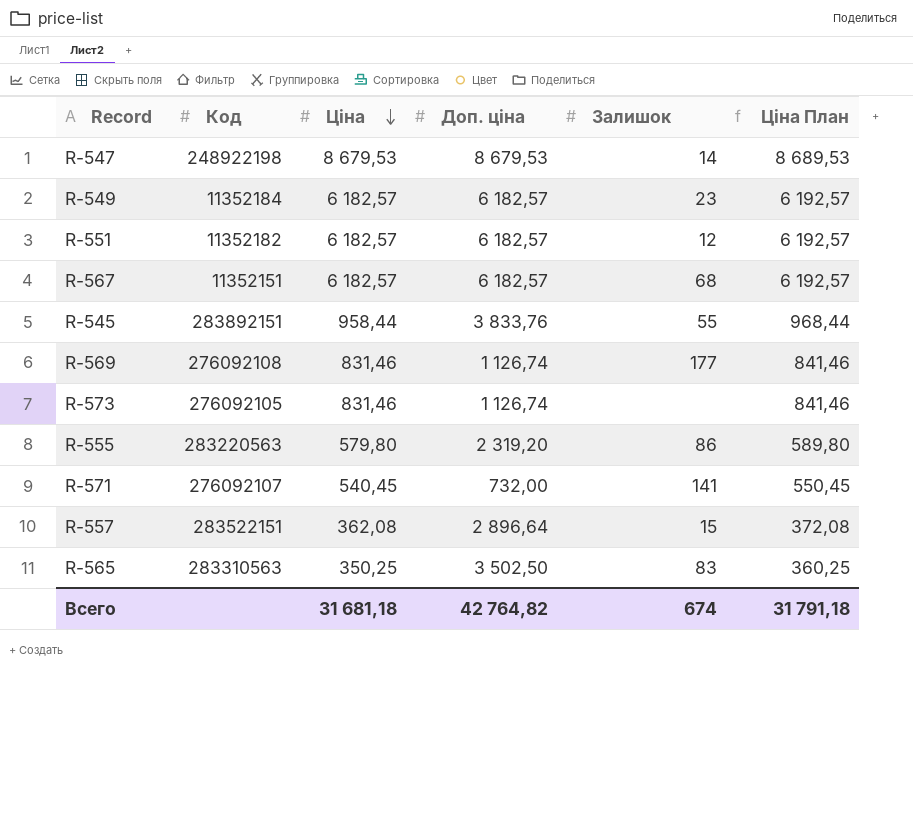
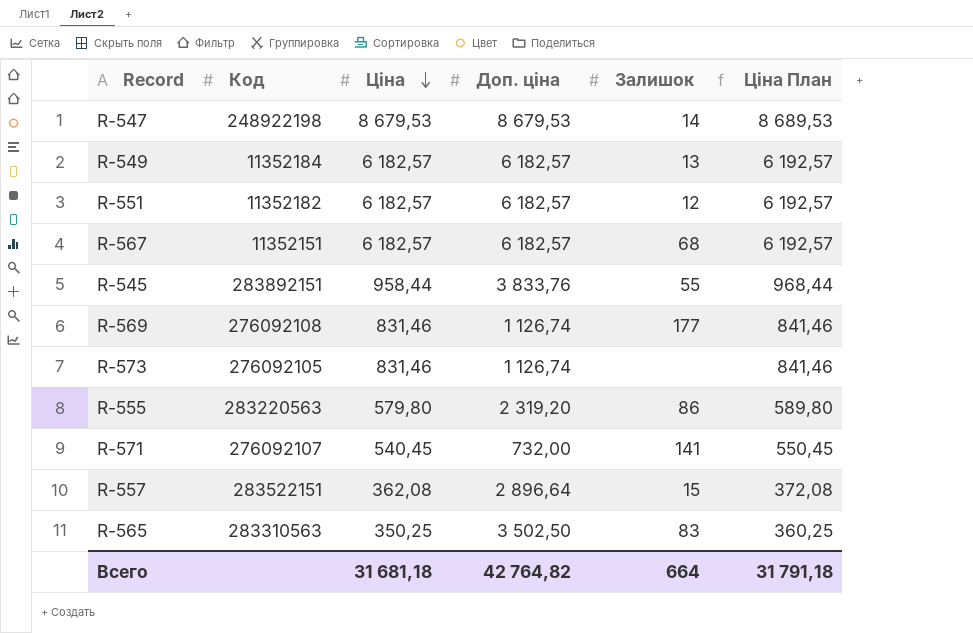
R-549 | Залишок: 23 -> 13
Всего | Залишок: 674 -> 664

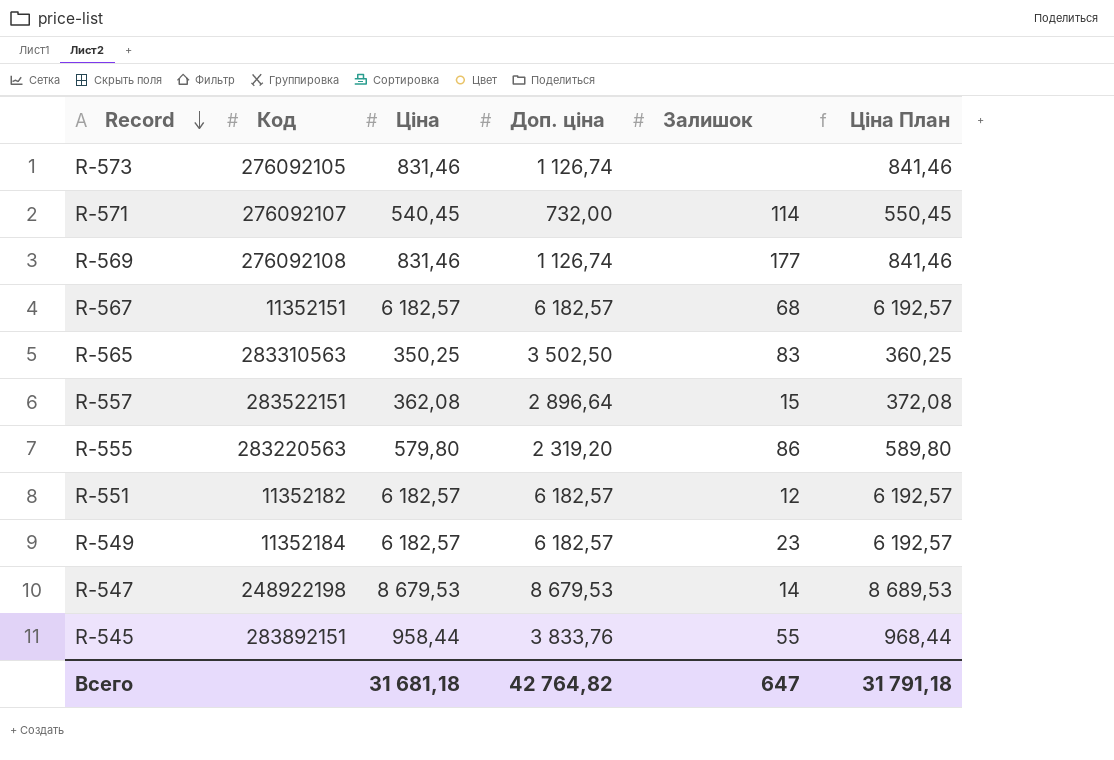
row order: Ціна descending -> Record descending
R-571 | Залишок: 141 -> 114
R-549 | Залишок: 13 -> 23
Всего | Залишок: 664 -> 647

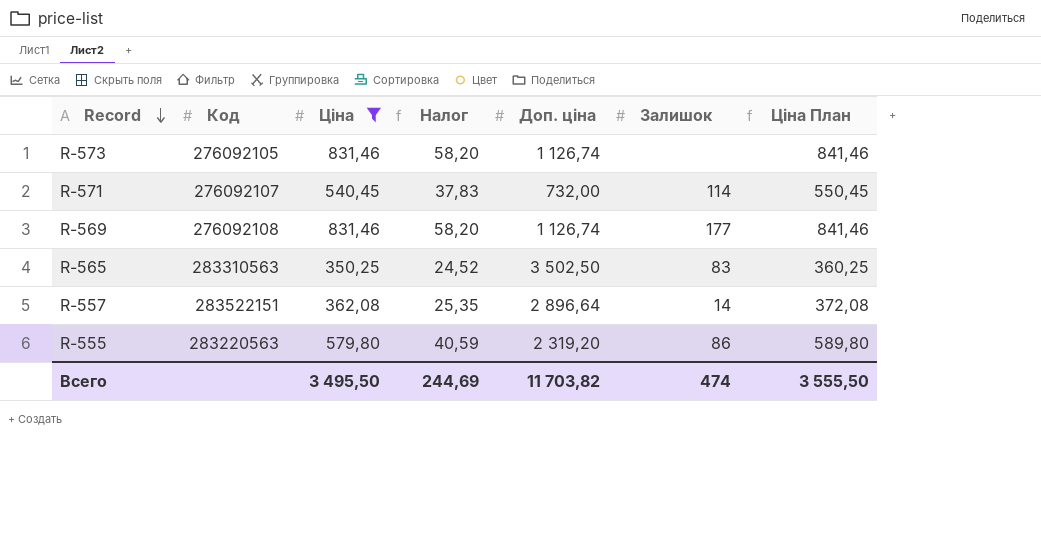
filter: none -> Ціна <= 831,46
column Налог | formula: none -> [Ціна] * 0,07
R-557 | Залишок: 15 -> 14
Всего | Ціна: 31 681,18 -> 3 495,50
Всего | Доп. ціна: 42 764,82 -> 11 703,82
Всего | Залишок: 647 -> 474
Всего | Ціна План: 31 791,18 -> 3 555,50

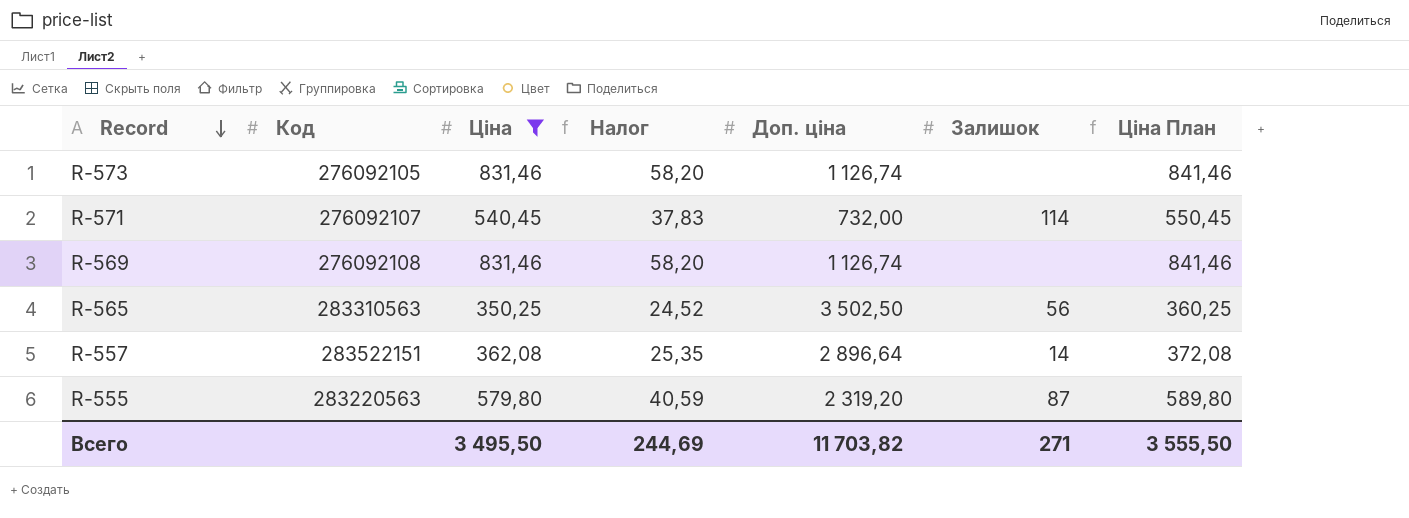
R-569 | Залишок: 177 -> none
R-565 | Залишок: 83 -> 56
R-555 | Залишок: 86 -> 87
Всего | Залишок: 474 -> 271

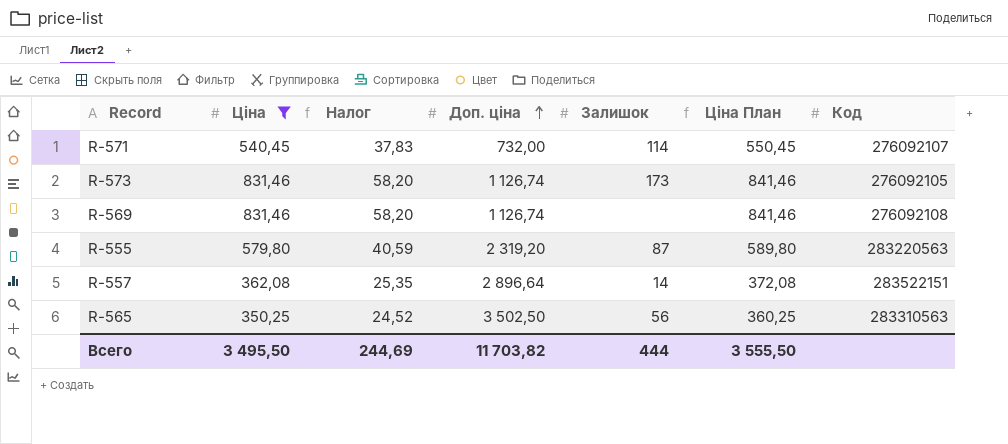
row order: Record descending -> Доп. ціна ascending
column Код | position: 2 -> 7
R-573 | Залишок: none -> 173
Всего | Залишок: 271 -> 444

